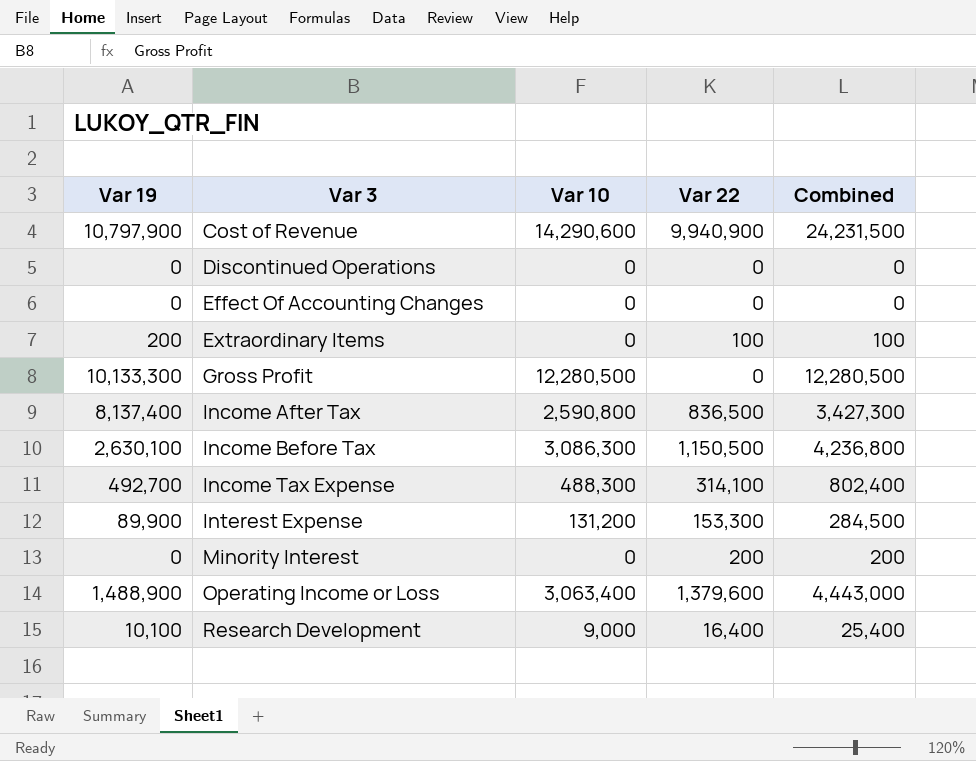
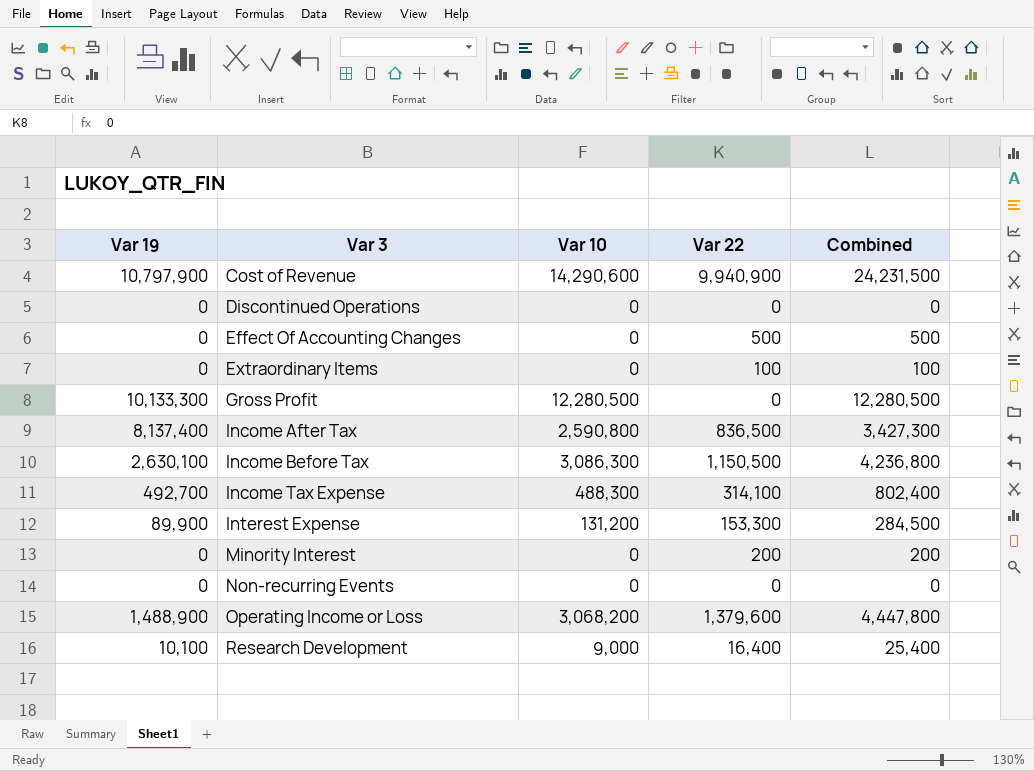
Effect Of Accounting Changes | Var 22: 0 -> 500
Effect Of Accounting Changes | Combined: 0 -> 500
Extraordinary Items | Var 19: 200 -> 0
row Non-recurring Events: none -> 0 | 0 | 0 | 0
Operating Income or Loss | Var 10: 3,063,400 -> 3,068,200
Operating Income or Loss | Combined: 4,443,000 -> 4,447,800

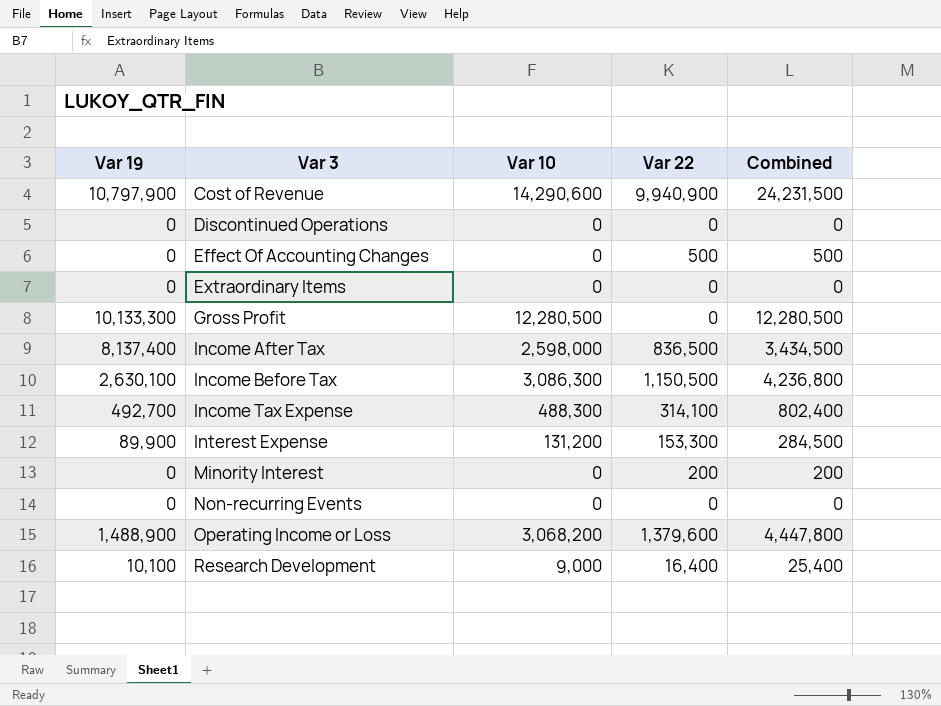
Extraordinary Items | Var 22: 100 -> 0
Extraordinary Items | Combined: 100 -> 0
Income After Tax | Var 10: 2,590,800 -> 2,598,000
Income After Tax | Combined: 3,427,300 -> 3,434,500

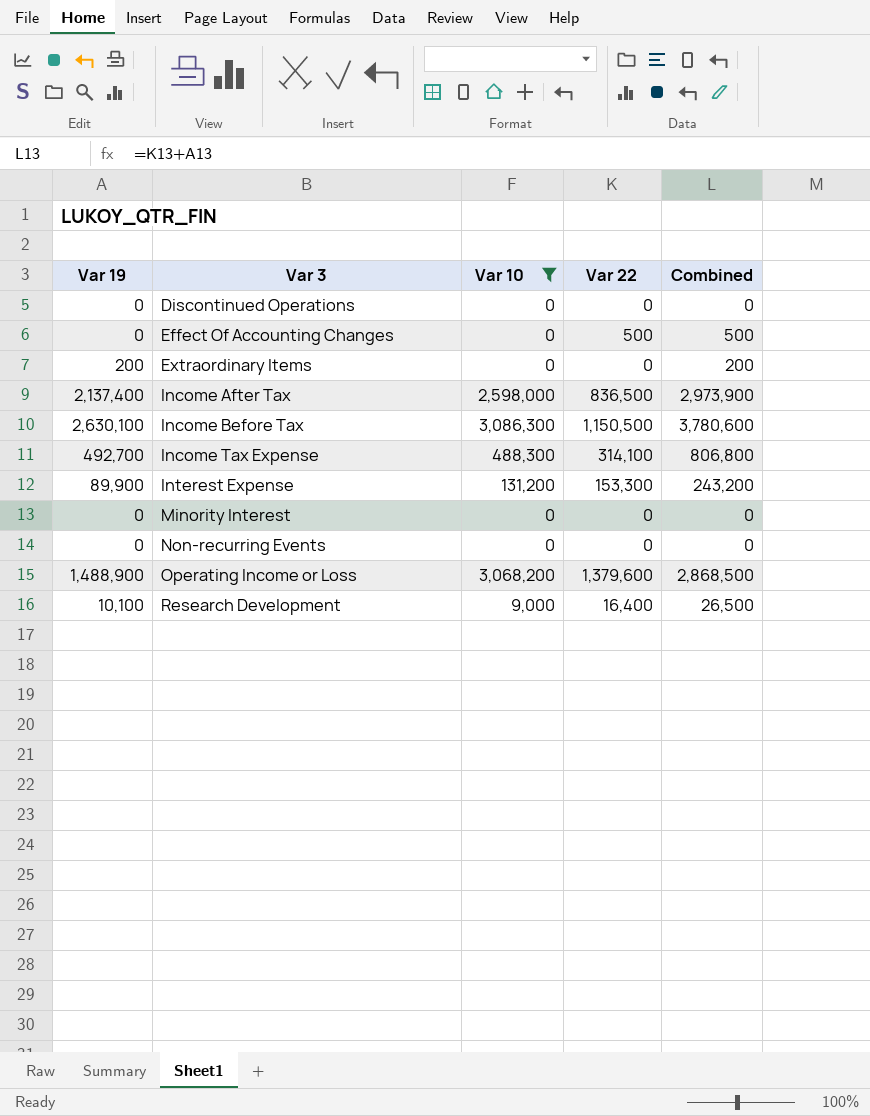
filter: none -> Var 10 <= 3,086,300
column Combined | formula: [Var 10] + [Var 22] -> [Var 19] + [Var 22]
Extraordinary Items | Var 19: 0 -> 200
Income After Tax | Var 19: 8,137,400 -> 2,137,400
Minority Interest | Var 22: 200 -> 0

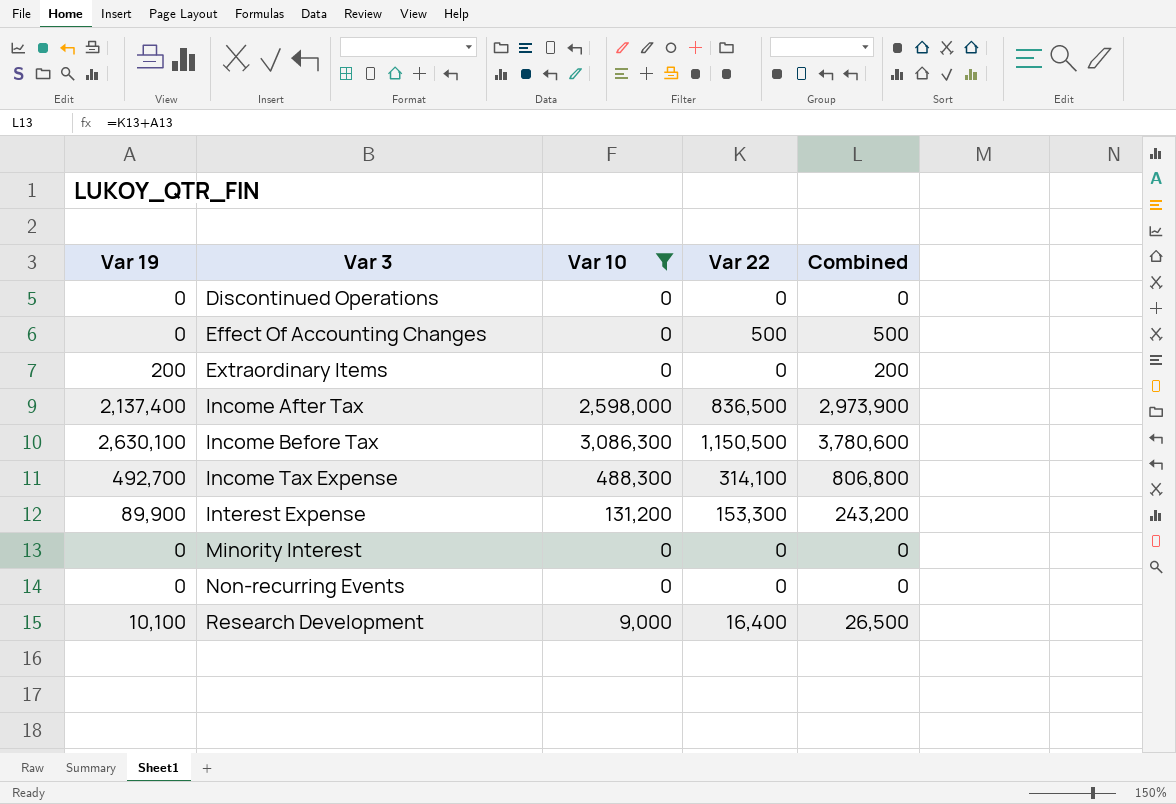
row Operating Income or Loss: 1,488,900 | 3,068,200 | 1,379,600 | 2,868,500 -> none

